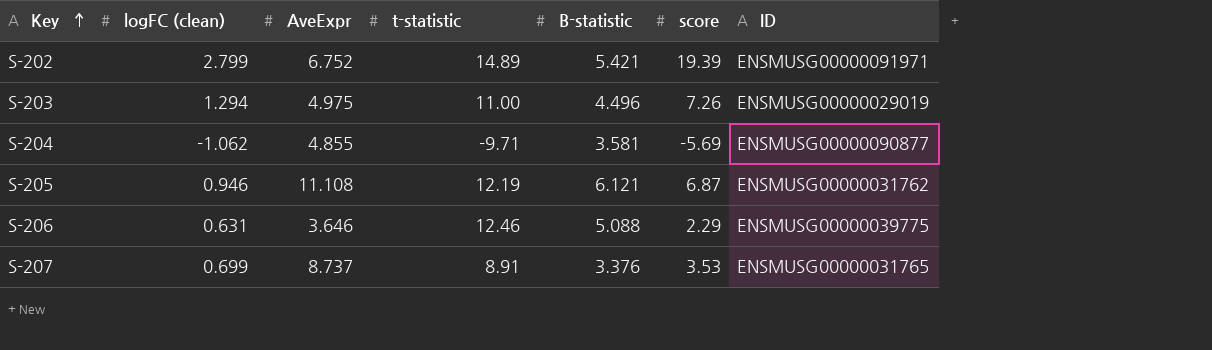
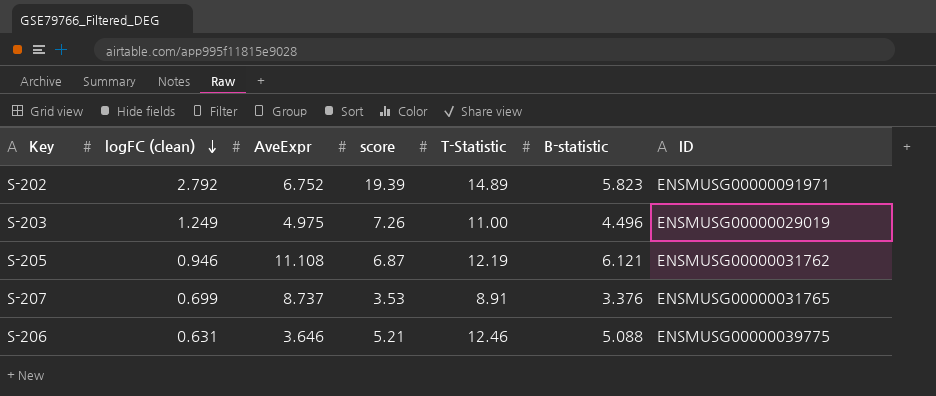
row order: Key ascending -> logFC (clean) descending
column score | position: 6 -> 4
column name: t-statistic -> T-Statistic
row S-204: -1.062 | 4.855 | -9.71 | 3.581 | -5.69 | ENSMUSG00000090877 -> none
S-202 | logFC (clean): 2.799 -> 2.792
S-202 | B-statistic: 5.421 -> 5.823
S-203 | logFC (clean): 1.294 -> 1.249
S-206 | score: 2.29 -> 5.21

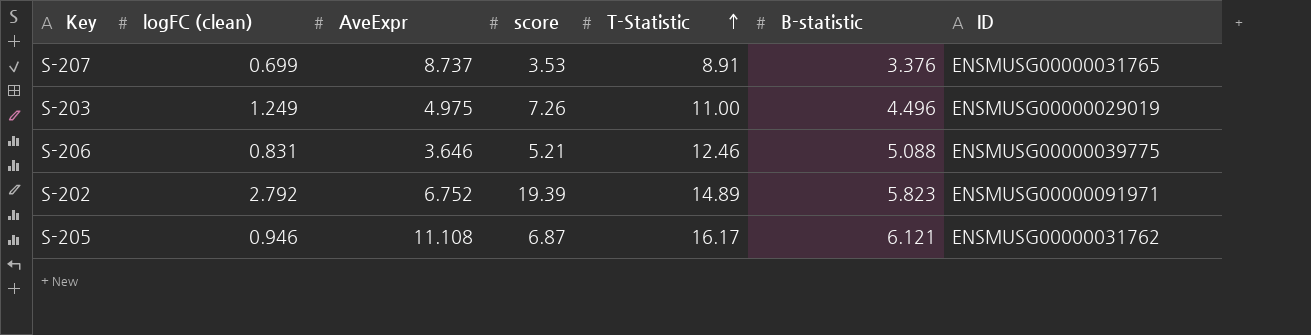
row order: logFC (clean) descending -> T-Statistic ascending
S-206 | logFC (clean): 0.631 -> 0.831
S-205 | T-Statistic: 12.19 -> 16.17

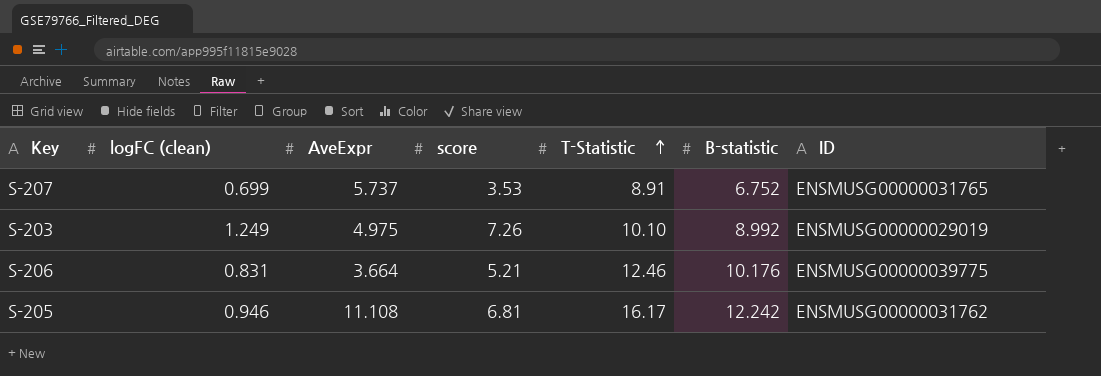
row S-202: 2.792 | 6.752 | 19.39 | 14.89 | 5.823 | ENSMUSG00000091971 -> none
S-207 | AveExpr: 8.737 -> 5.737
S-207 | B-statistic: 3.376 -> 6.752
S-203 | T-Statistic: 11.00 -> 10.10
S-203 | B-statistic: 4.496 -> 8.992
S-206 | AveExpr: 3.646 -> 3.664
S-206 | B-statistic: 5.088 -> 10.176
S-205 | score: 6.87 -> 6.81
S-205 | B-statistic: 6.121 -> 12.242

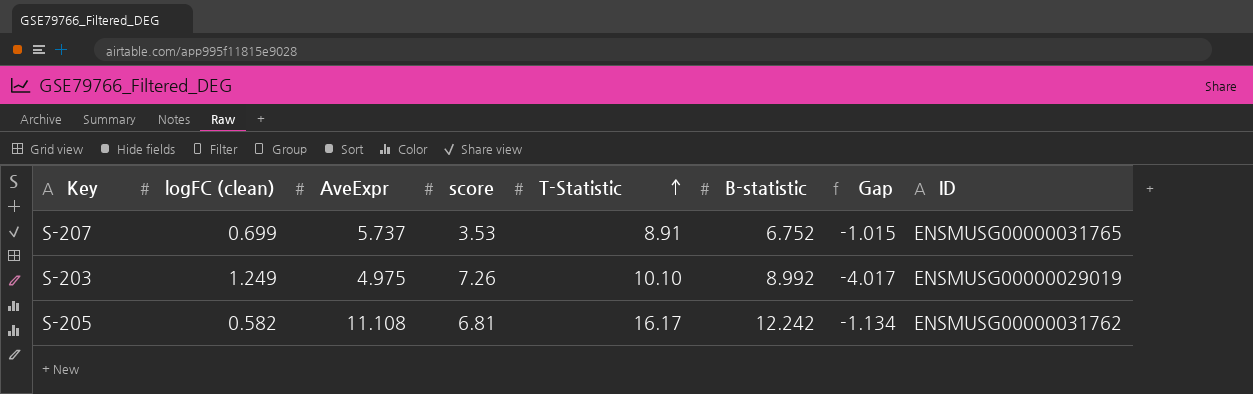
column Gap | formula: none -> [AveExpr] - [B-statistic]
row S-206: 0.831 | 3.664 | 5.21 | 12.46 | 10.176 | ENSMUSG00000039775 -> none
S-205 | logFC (clean): 0.946 -> 0.582

